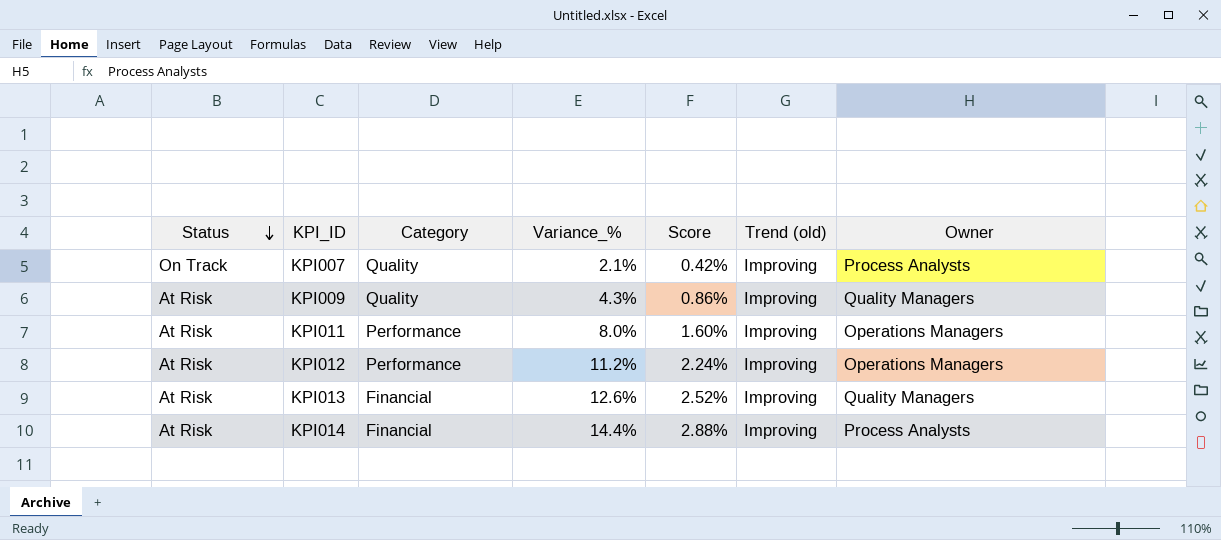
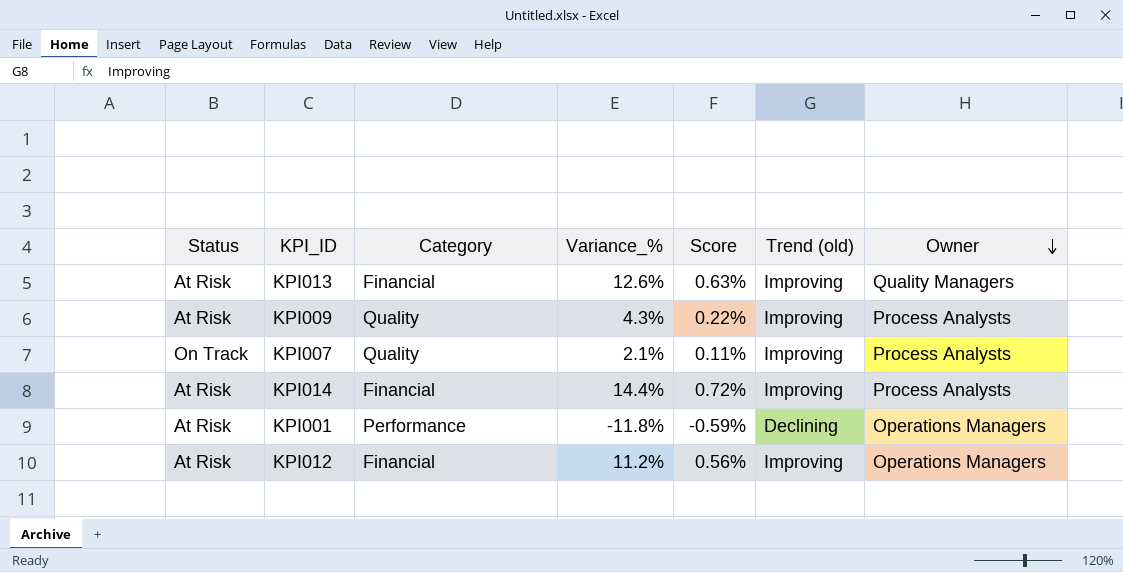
row order: Status descending -> Owner descending
column Score | formula: [Variance_%] * 0.2 -> [Variance_%] * 0.05
row KPI011: At Risk | Performance | 8.0% | 1.60% | Improving | Operations Managers -> none
KPI009 | Owner: Quality Managers -> Process Analysts
row KPI001: none -> At Risk | Performance | -11.8% | -0.59% | Declining | Operations Managers
KPI012 | Category: Performance -> Financial

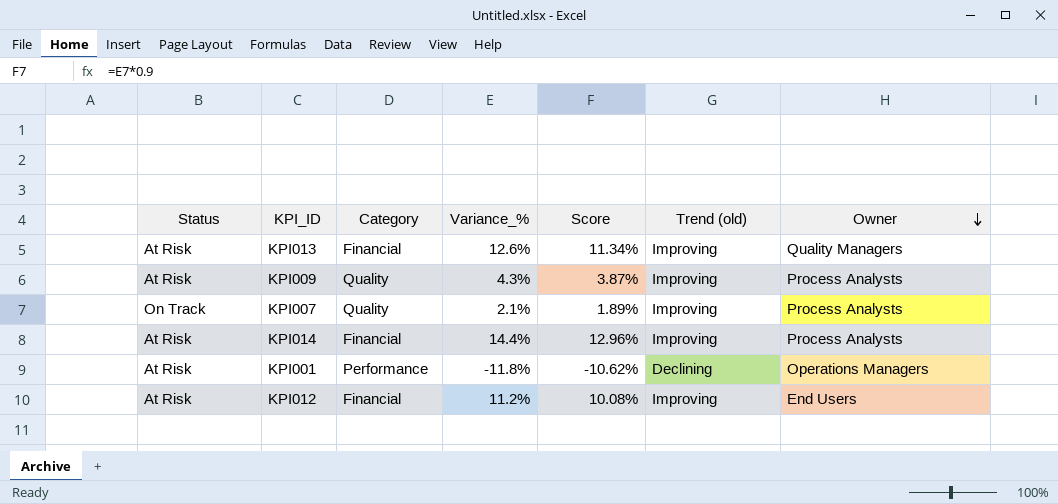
column Score | formula: [Variance_%] * 0.05 -> [Variance_%] * 0.9
KPI012 | Owner: Operations Managers -> End Users

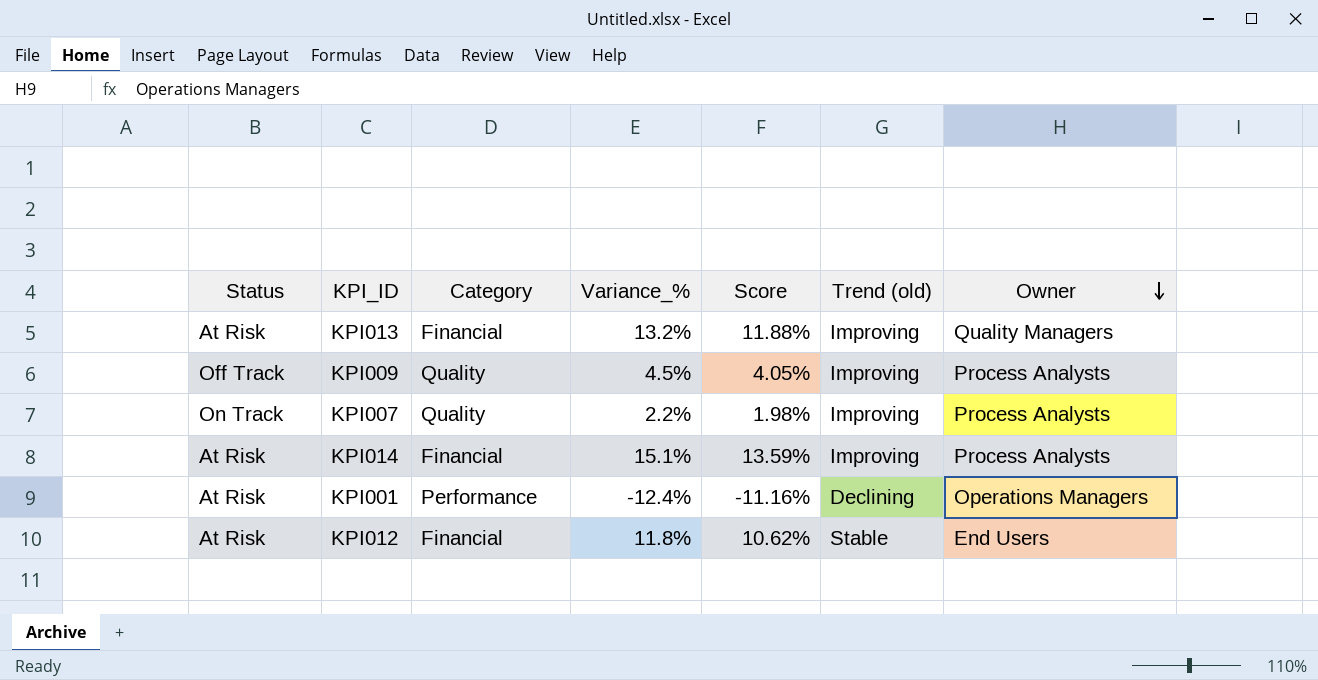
KPI013 | Variance_%: 12.6% -> 13.2%
KPI013 | Score: 11.34% -> 11.88%
KPI009 | Status: At Risk -> Off Track
KPI009 | Variance_%: 4.3% -> 4.5%
KPI009 | Score: 3.87% -> 4.05%
KPI007 | Variance_%: 2.1% -> 2.2%
KPI007 | Score: 1.89% -> 1.98%
KPI014 | Variance_%: 14.4% -> 15.1%
KPI014 | Score: 12.96% -> 13.59%
KPI001 | Variance_%: -11.8% -> -12.4%
KPI001 | Score: -10.62% -> -11.16%
KPI012 | Variance_%: 11.2% -> 11.8%
KPI012 | Score: 10.08% -> 10.62%
KPI012 | Trend (old): Improving -> Stable

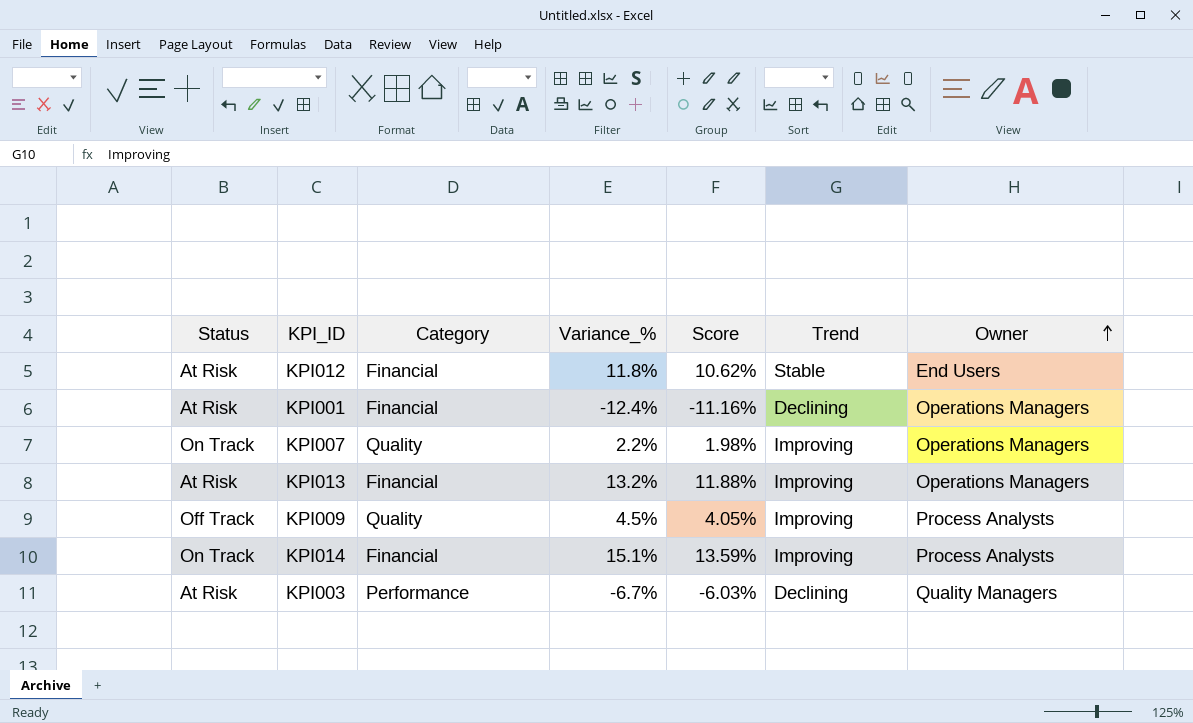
row order: Owner descending -> Owner ascending
column name: Trend (old) -> Trend
KPI001 | Category: Performance -> Financial
KPI007 | Owner: Process Analysts -> Operations Managers
KPI013 | Owner: Quality Managers -> Operations Managers
KPI014 | Status: At Risk -> On Track
row KPI003: none -> At Risk | Performance | -6.7% | -6.03% | Declining | Quality Managers

